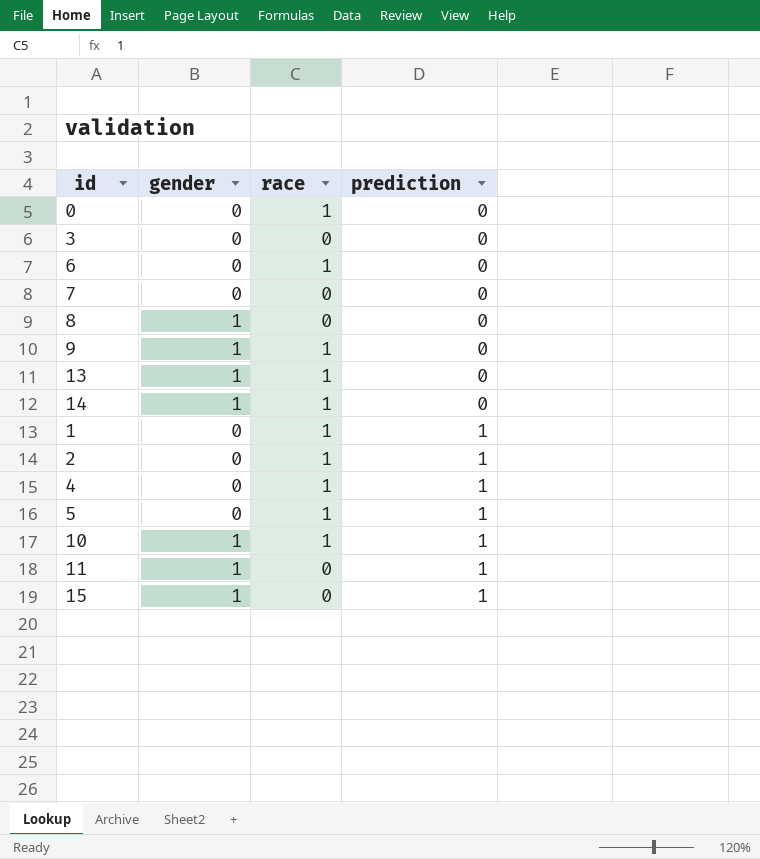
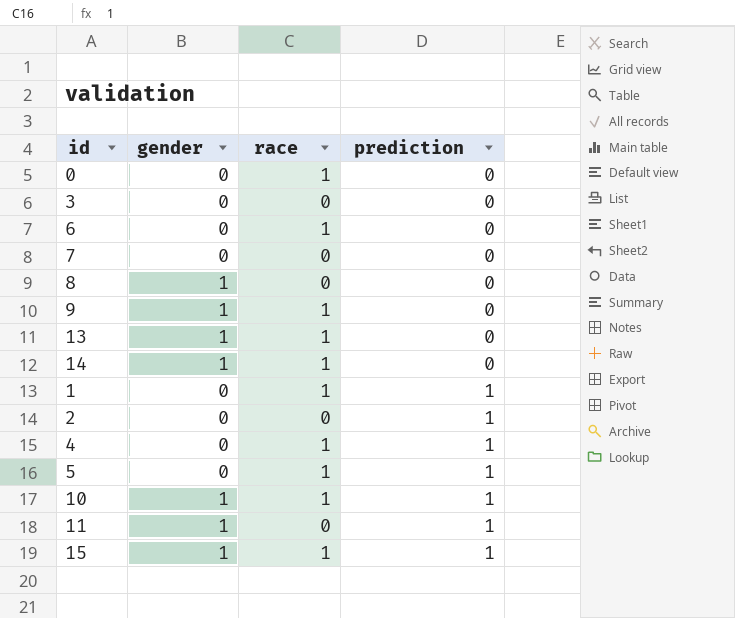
2 | race: 1 -> 0
15 | race: 0 -> 1

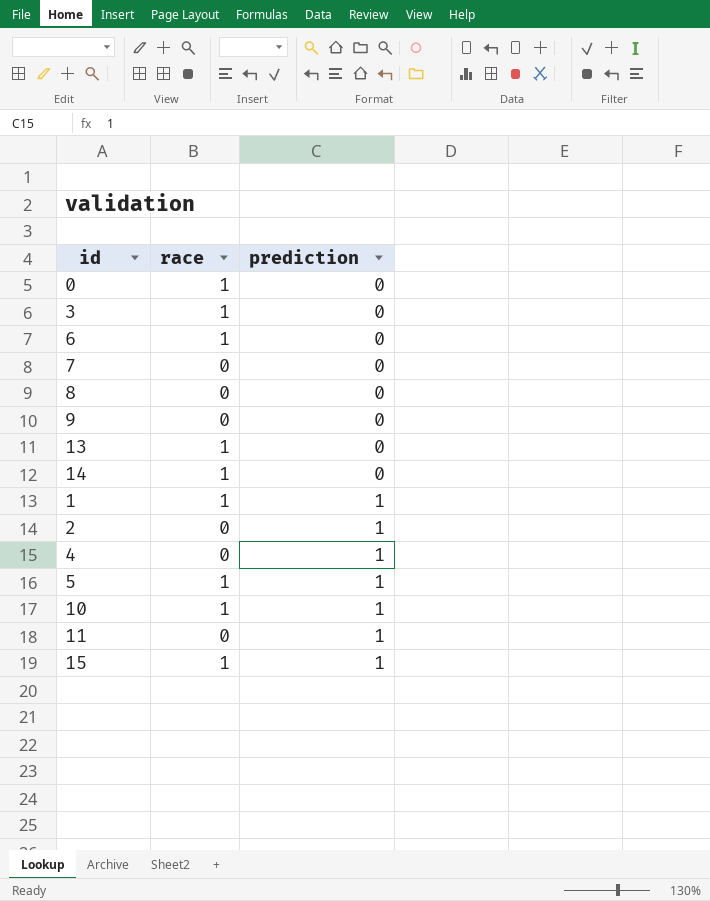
column gender | position: 2 -> none
3 | race: 0 -> 1
9 | race: 1 -> 0
4 | race: 1 -> 0

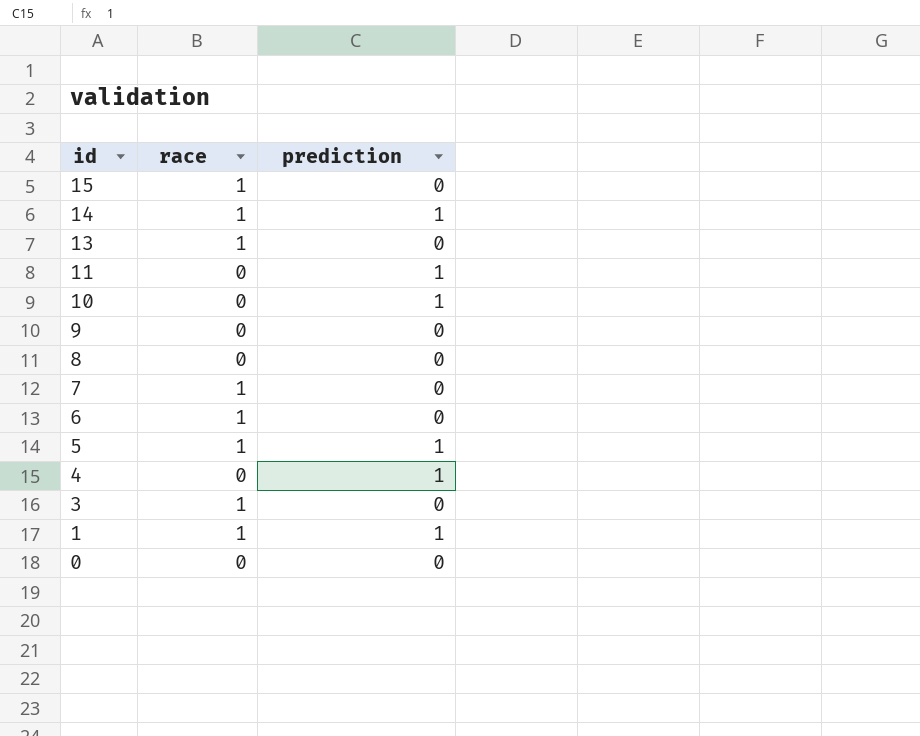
row order: prediction ascending -> id descending
row 2: 0 | 1 -> none
15 | prediction: 1 -> 0
14 | prediction: 0 -> 1
10 | race: 1 -> 0
7 | race: 0 -> 1
0 | race: 1 -> 0

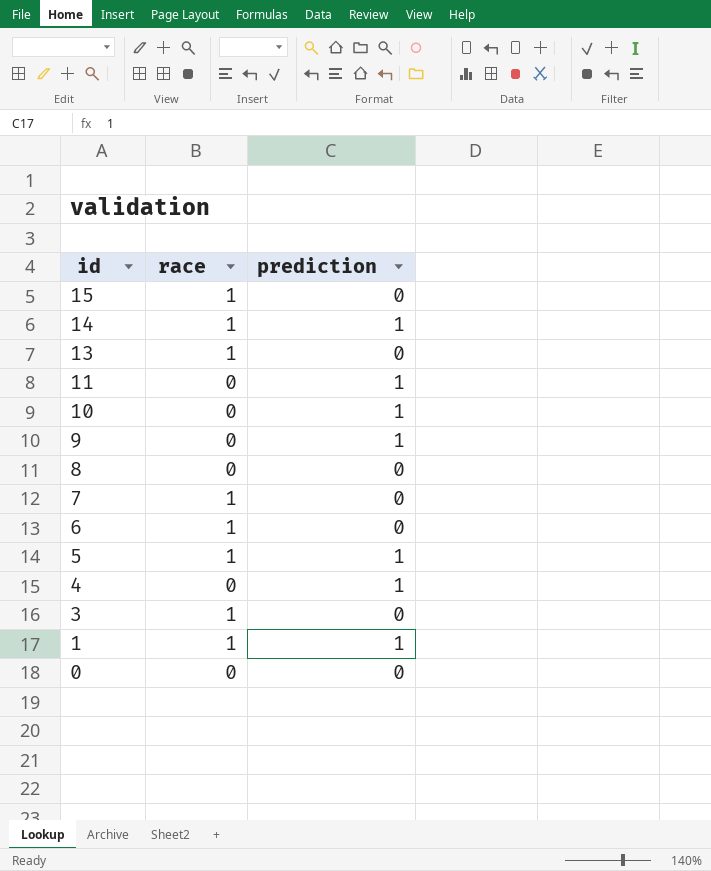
9 | prediction: 0 -> 1

